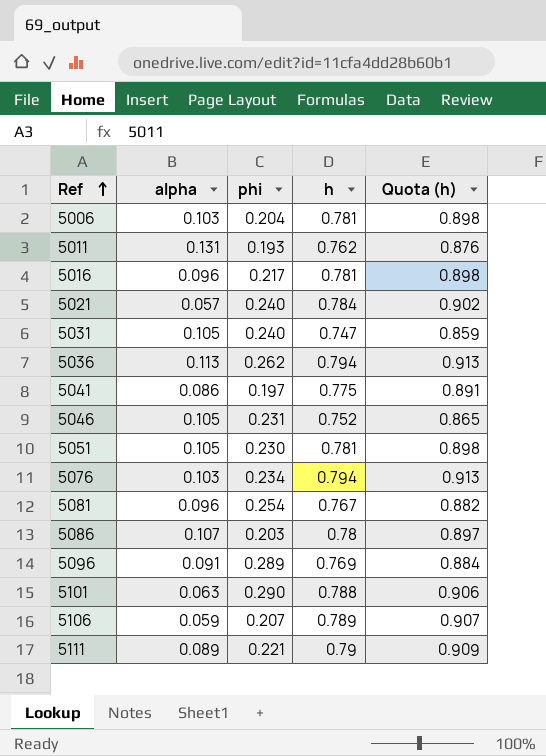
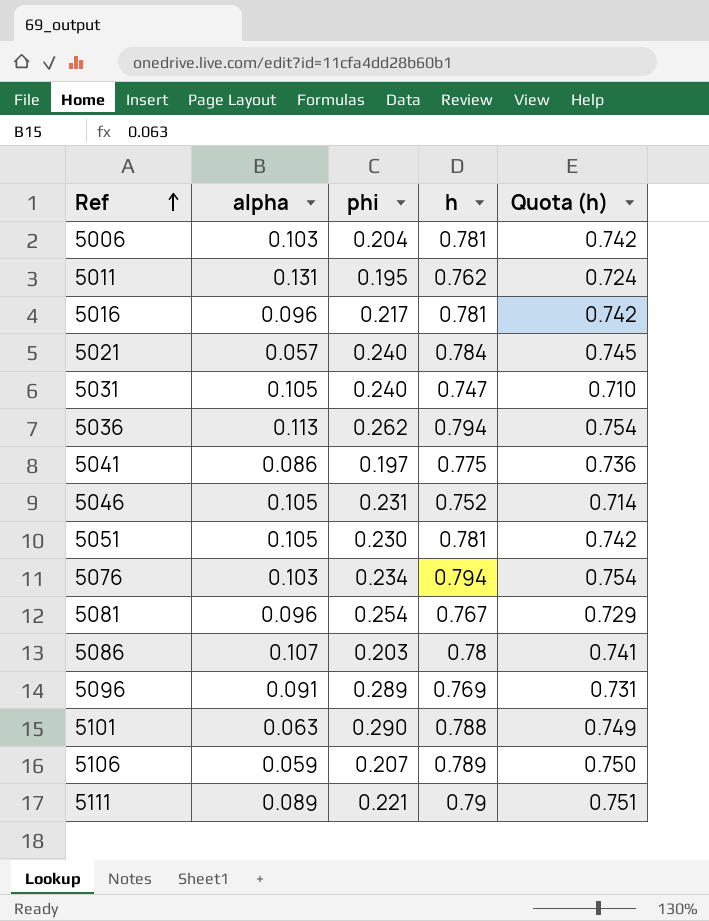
column Quota (h) | formula: [h] * 1.15 -> [h] * 0.95
5011 | phi: 0.193 -> 0.195

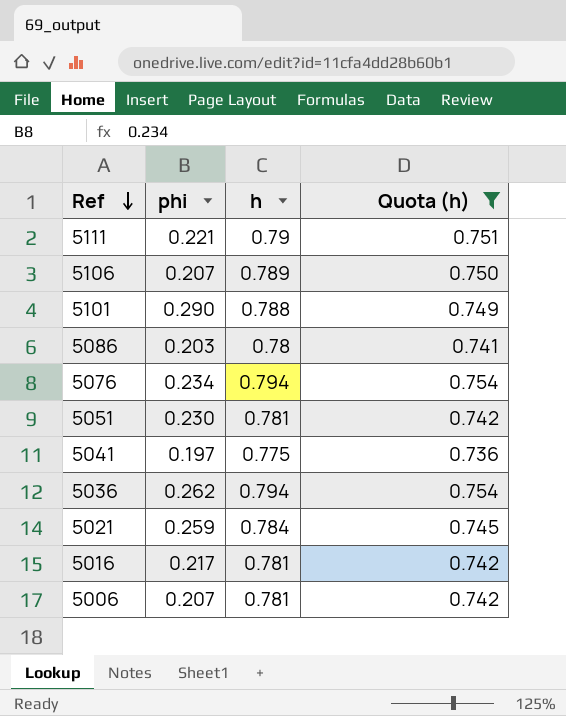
filter: none -> Quota (h) >= 0.736
row order: Ref ascending -> Ref descending
column alpha | position: 2 -> none
5021 | phi: 0.240 -> 0.259
5006 | phi: 0.204 -> 0.207

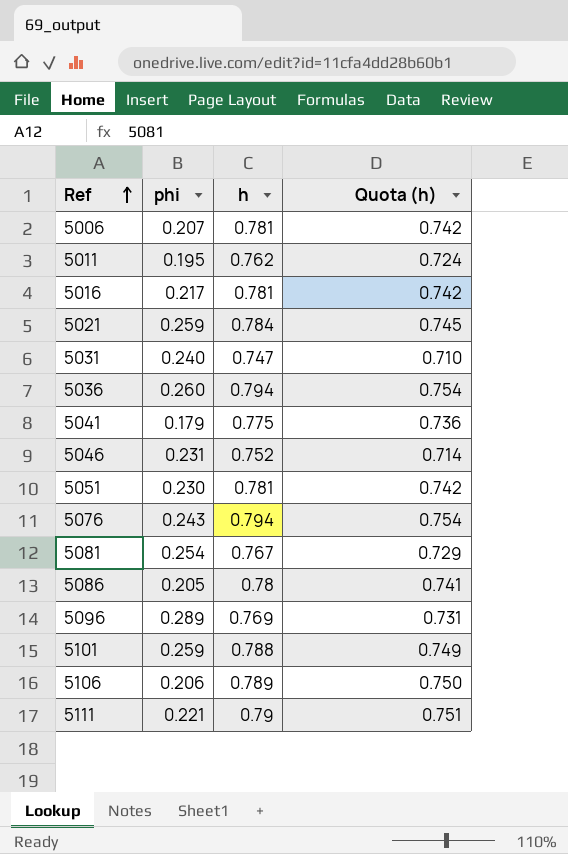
filter: Quota (h) >= 0.736 -> none
row order: Ref descending -> Ref ascending
5036 | phi: 0.262 -> 0.260
5041 | phi: 0.197 -> 0.179
5076 | phi: 0.234 -> 0.243
5086 | phi: 0.203 -> 0.205
5101 | phi: 0.290 -> 0.259
5106 | phi: 0.207 -> 0.206

